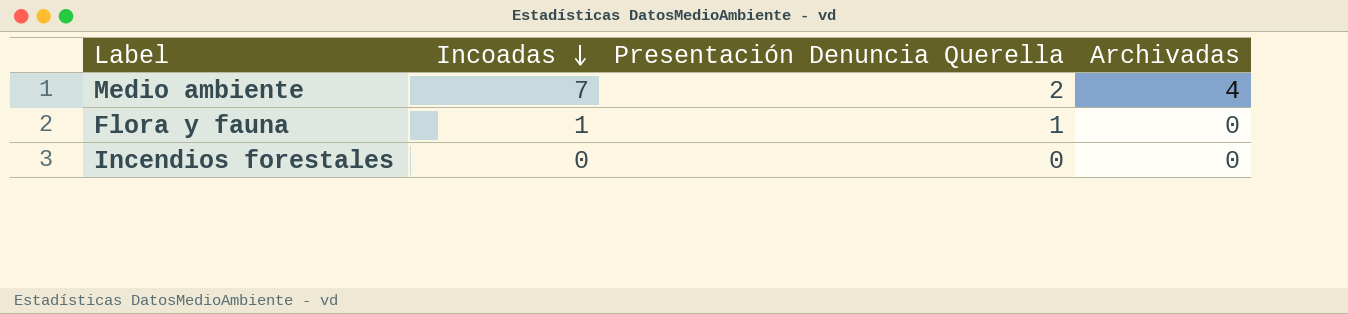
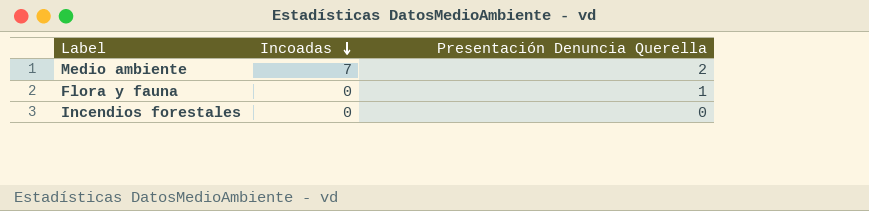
column Archivadas | position: 4 -> none
Flora y fauna | Incoadas: 1 -> 0

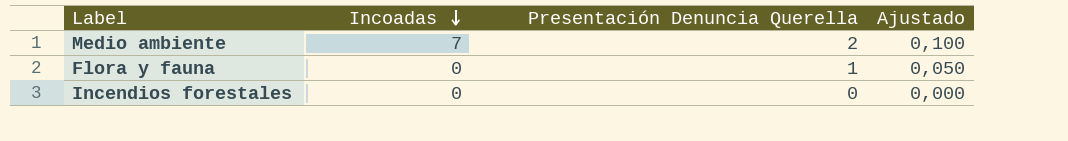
column Ajustado | formula: none -> [Presentación Denuncia Querella] * 0,05

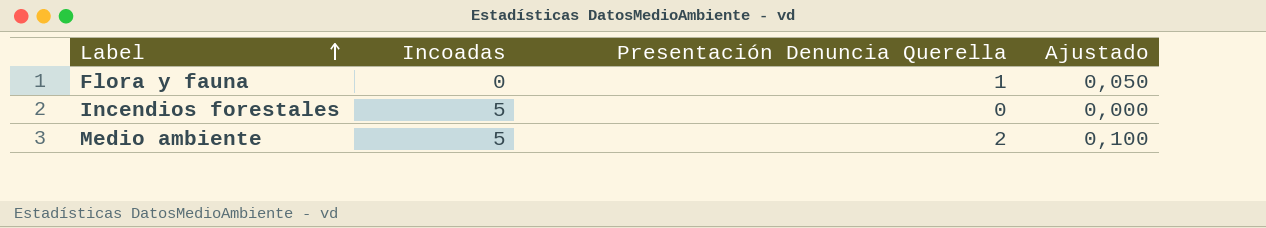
row order: Incoadas descending -> Label ascending
Incendios forestales | Incoadas: 0 -> 5
Medio ambiente | Incoadas: 7 -> 5

